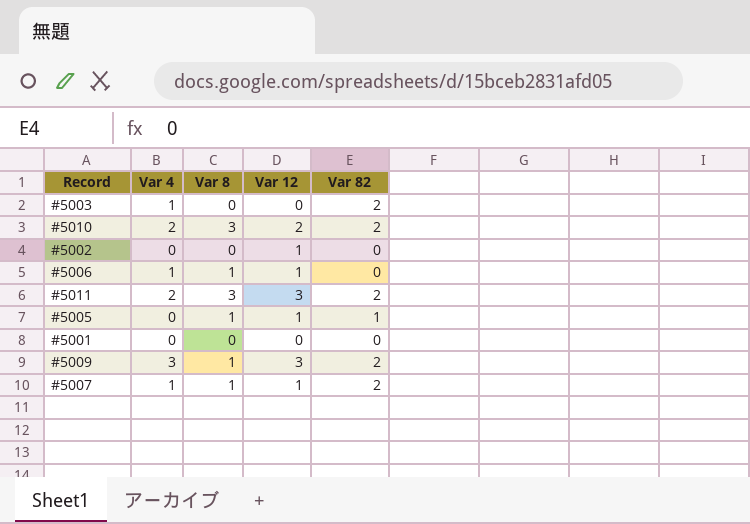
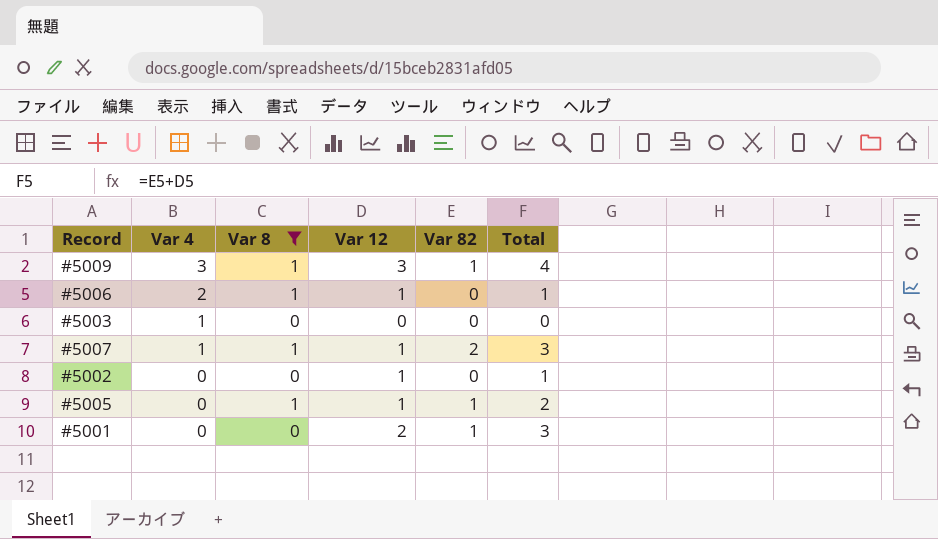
filter: none -> Var 8 != 3
row order: none -> Var 4 descending
column Total | formula: none -> [Var 12] + [Var 82]
#5009 | Var 82: 2 -> 1
#5006 | Var 4: 1 -> 2
#5003 | Var 82: 2 -> 0
#5001 | Var 12: 0 -> 2
#5001 | Var 82: 0 -> 1

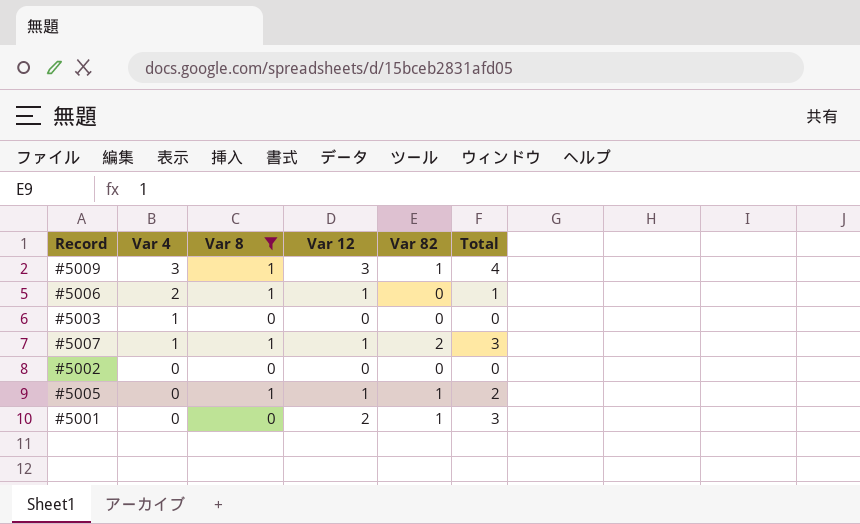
#5002 | Var 12: 1 -> 0
#5002 | Total: 1 -> 0

